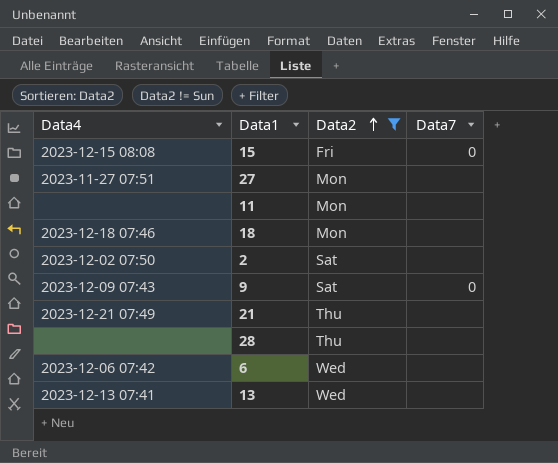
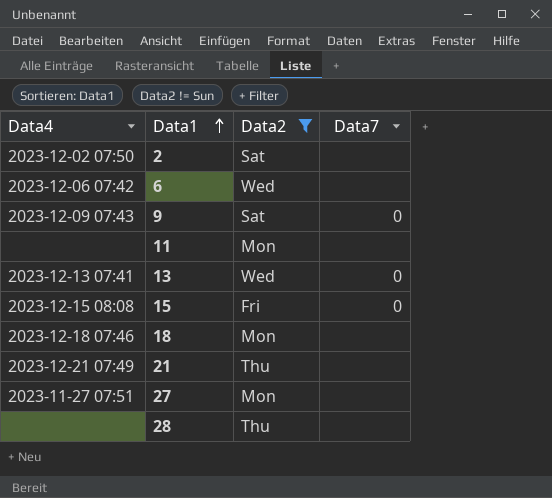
row order: Data2 ascending -> Data1 ascending
13 | Data7: none -> 0

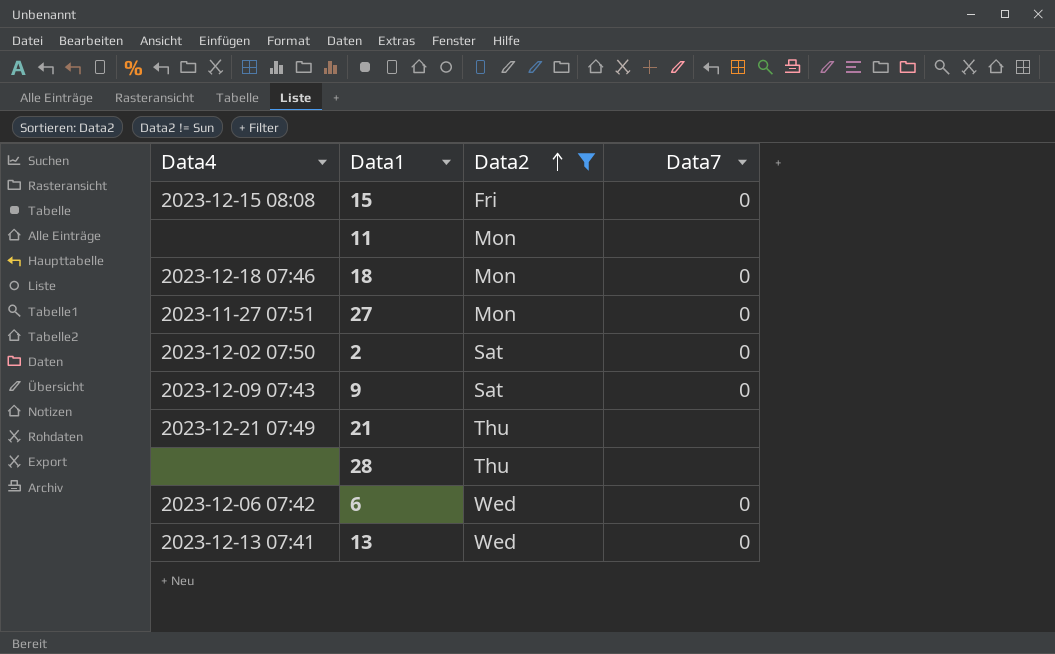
row order: Data1 ascending -> Data2 ascending
18 | Data7: none -> 0
27 | Data7: none -> 0
2 | Data7: none -> 0
6 | Data7: none -> 0

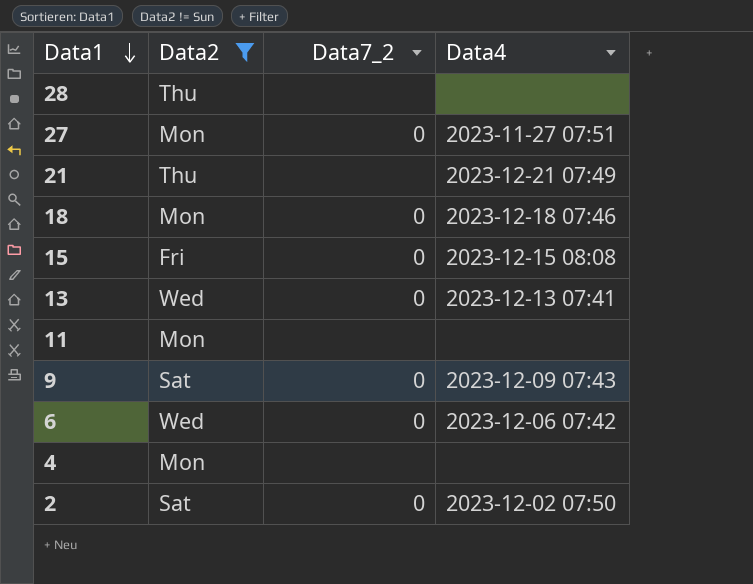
row order: Data2 ascending -> Data1 descending
column name: Data7 -> Data7_2
column Data4 | position: 1 -> 4
row 4: none -> Mon | none | none

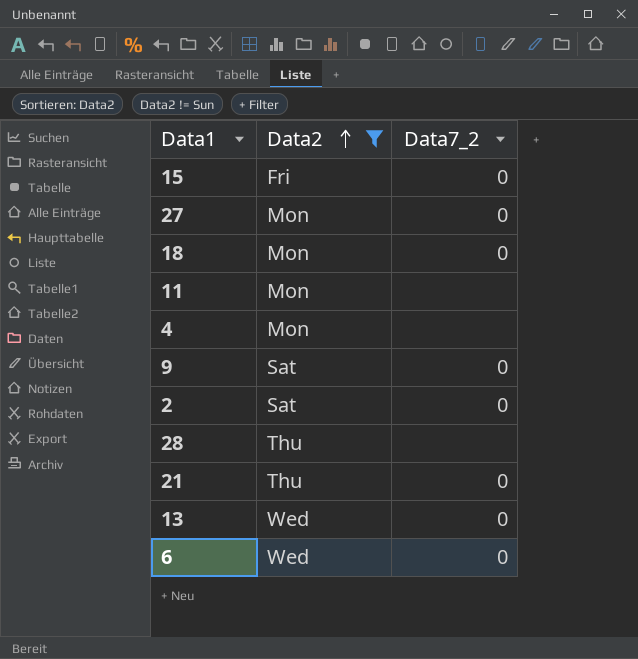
row order: Data1 descending -> Data2 ascending
column Data4 | position: 4 -> none
21 | Data7_2: none -> 0

